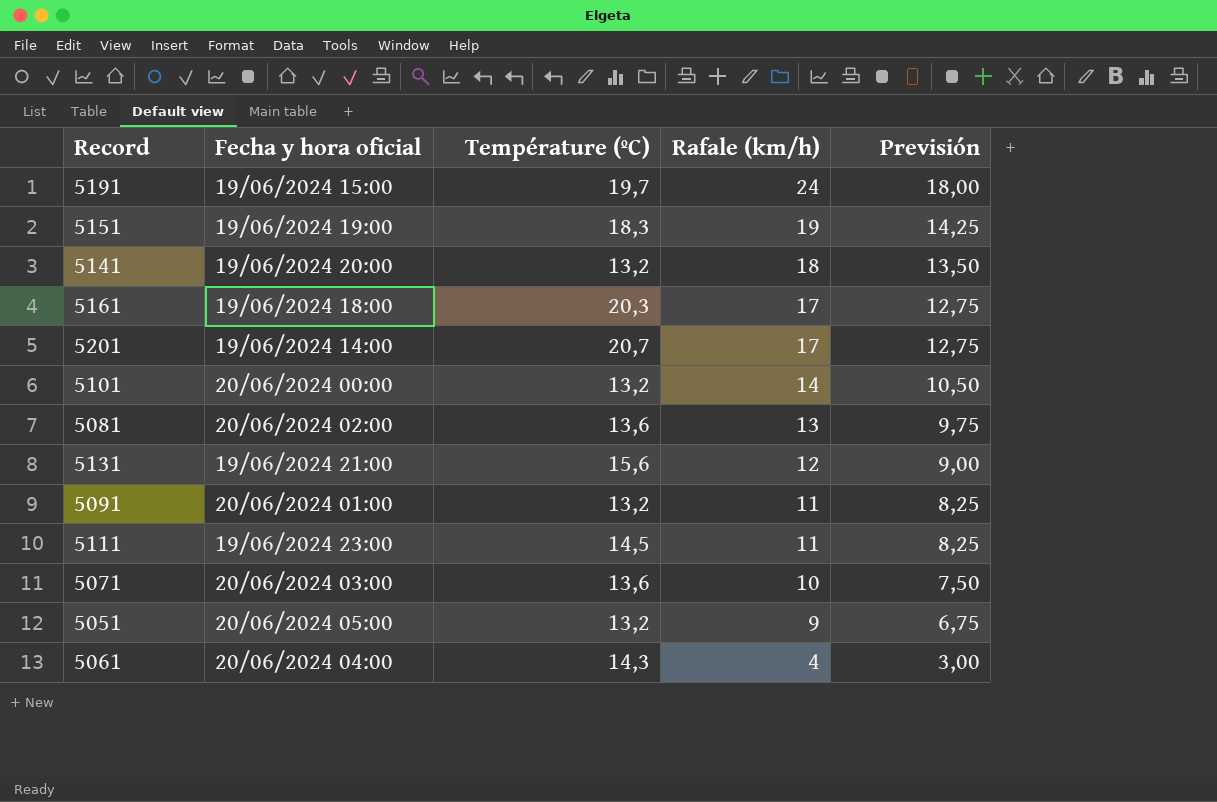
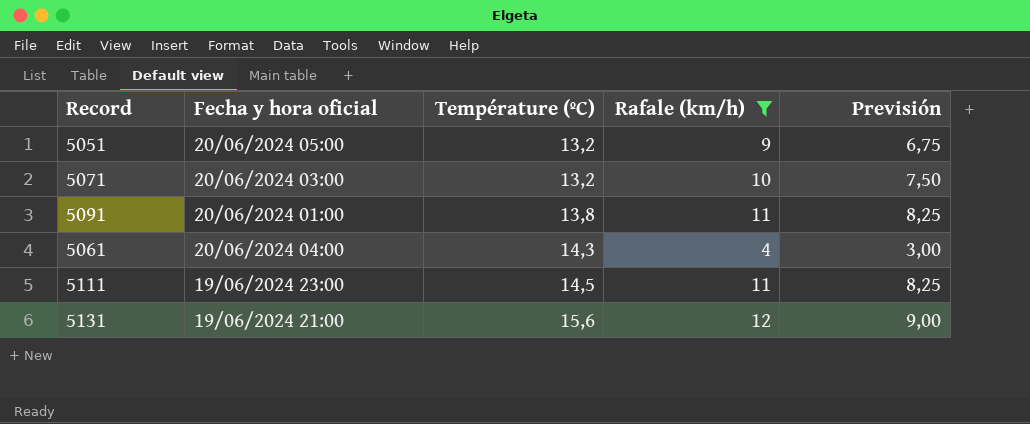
filter: none -> Rafale (km/h) <= 12
row order: Rafale (km/h) descending -> Température (ºC) ascending
5071 | Température (ºC): 13,6 -> 13,2
5091 | Température (ºC): 13,2 -> 13,8

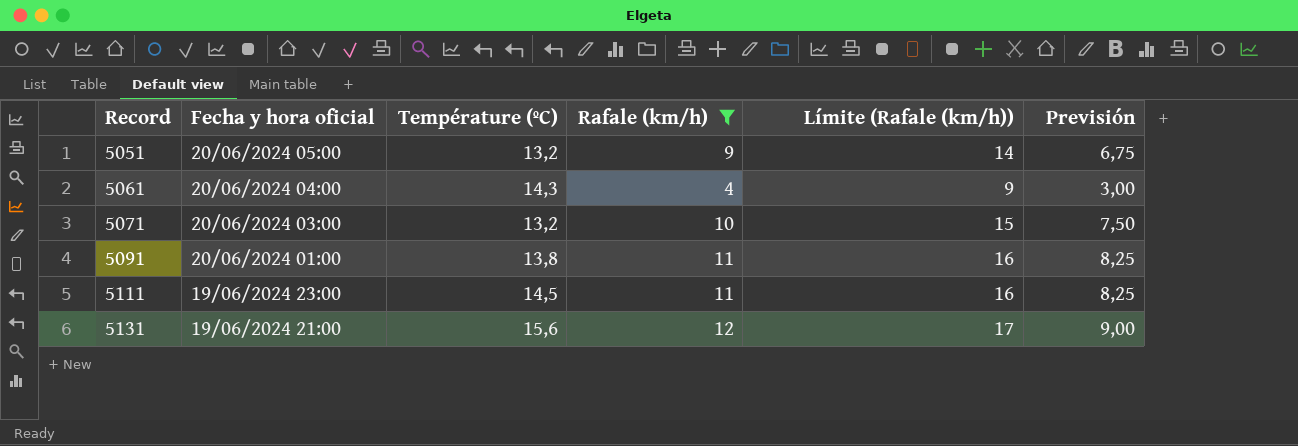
row order: Température (ºC) ascending -> Record ascending
column Límite (Rafale (km/h)) | formula: none -> [Rafale (km/h)] + 5

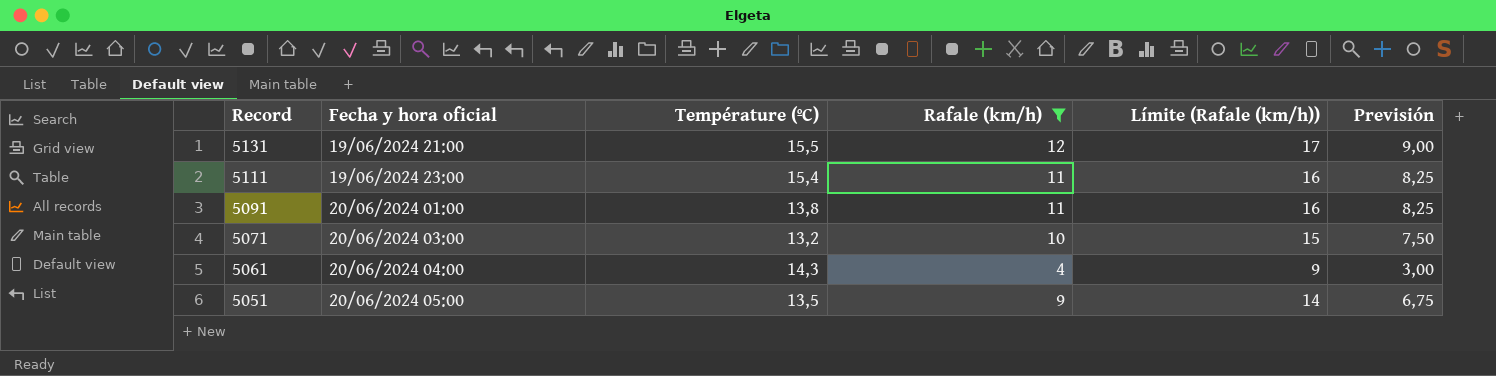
row order: Record ascending -> Record descending
5131 | Température (ºC): 15,6 -> 15,5
5111 | Température (ºC): 14,5 -> 15,4
5051 | Température (ºC): 13,2 -> 13,5

